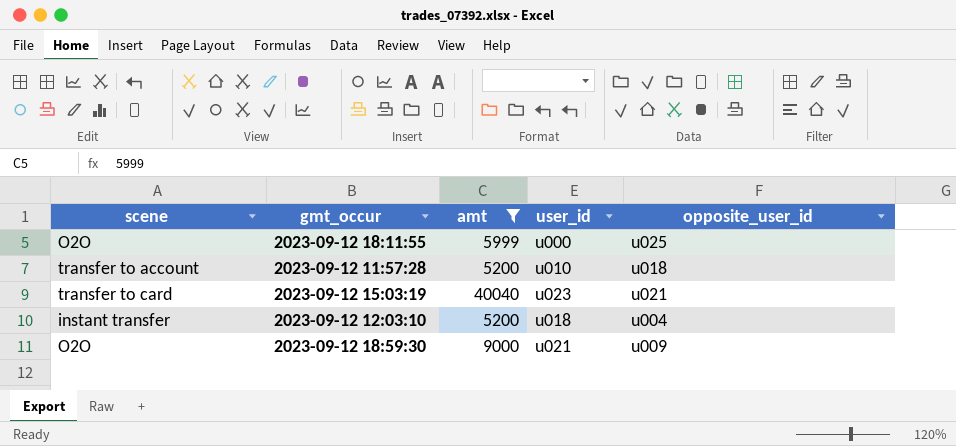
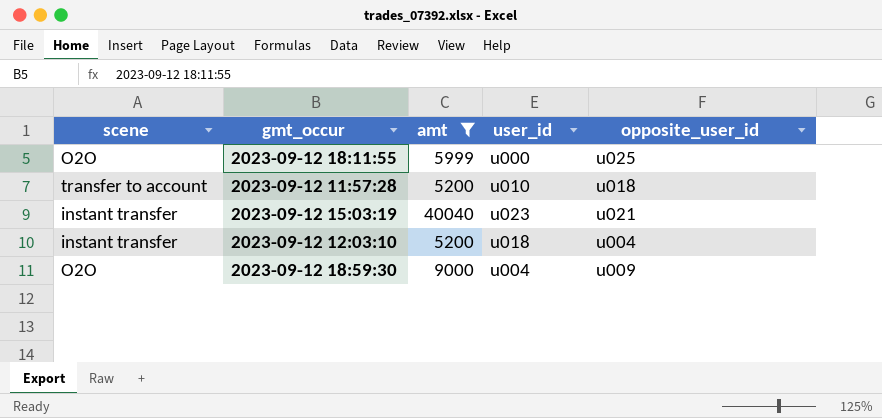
2023-09-12 15:03:19 | scene: transfer to card -> instant transfer
2023-09-12 18:59:30 | user_id: u021 -> u004

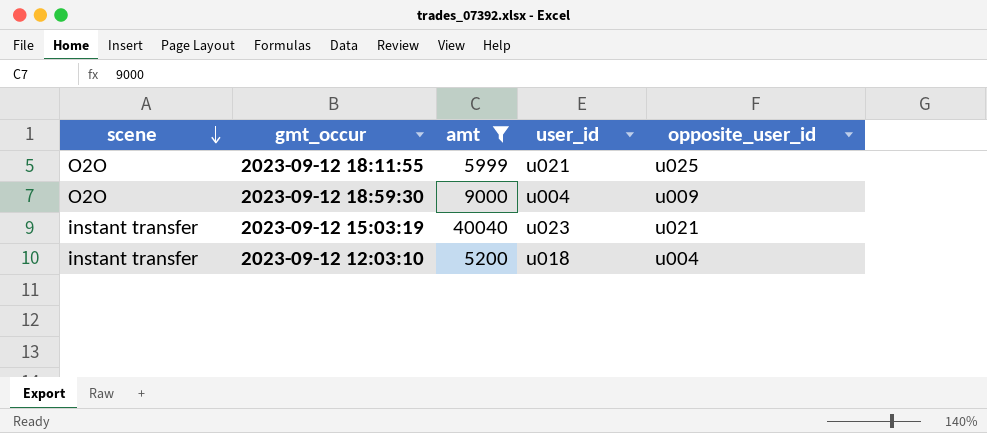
row order: none -> scene descending
row 2023-09-12 11:57:28: transfer to account | 5200 | u010 | u018 -> none
2023-09-12 18:11:55 | user_id: u000 -> u021

